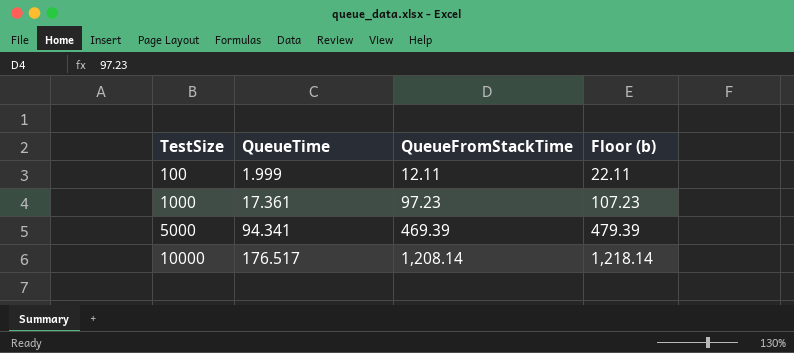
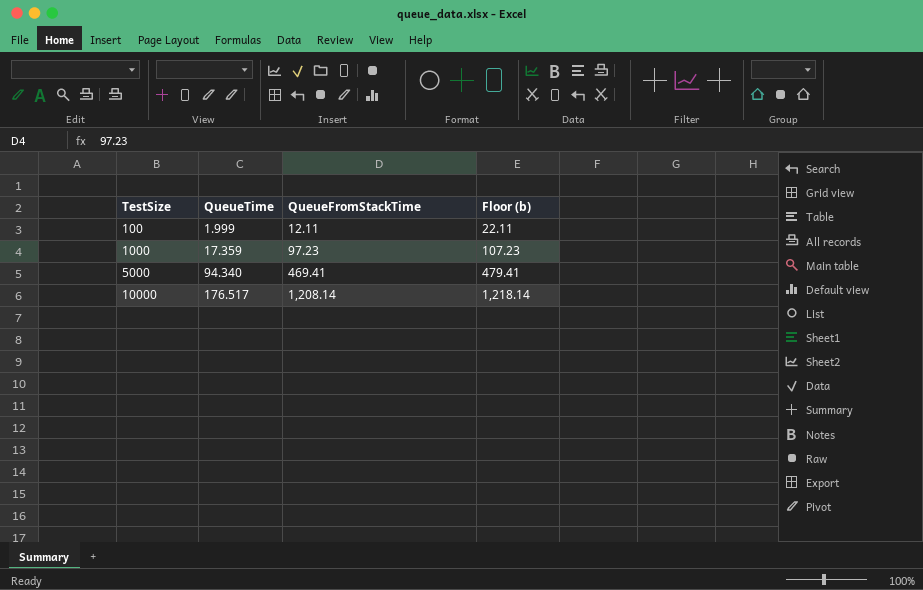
1000 | QueueTime: 17.361 -> 17.359
5000 | QueueTime: 94.341 -> 94.340
5000 | QueueFromStackTime: 469.39 -> 469.41
5000 | Floor (b): 479.39 -> 479.41

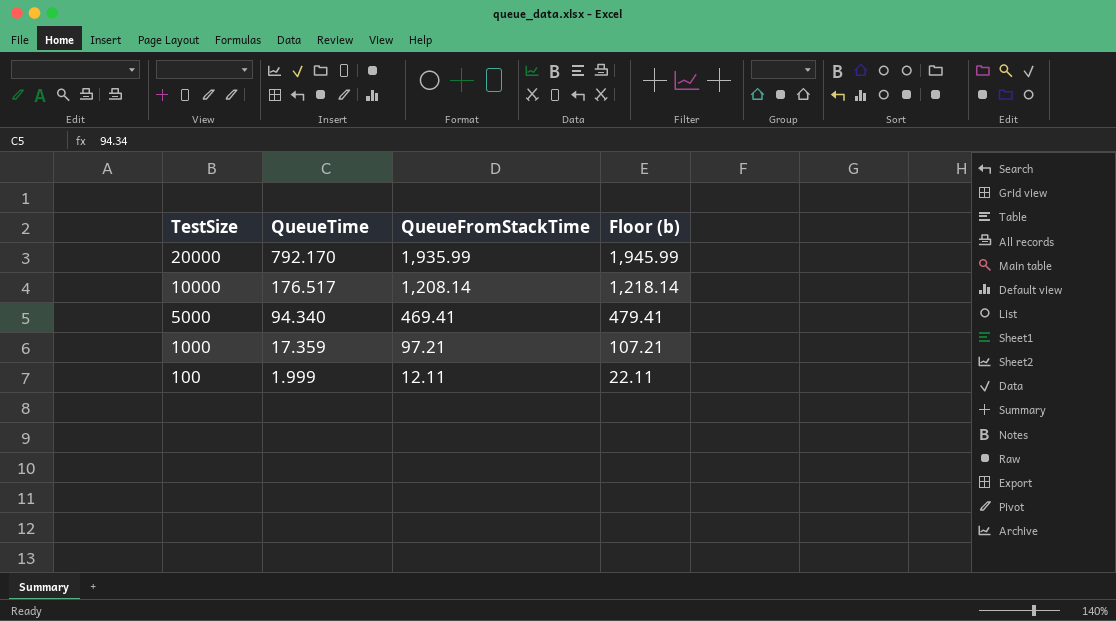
row order: TestSize ascending -> TestSize descending
row 20000: none -> 792.170 | 1,935.99 | 1,945.99
1000 | QueueFromStackTime: 97.23 -> 97.21
1000 | Floor (b): 107.23 -> 107.21

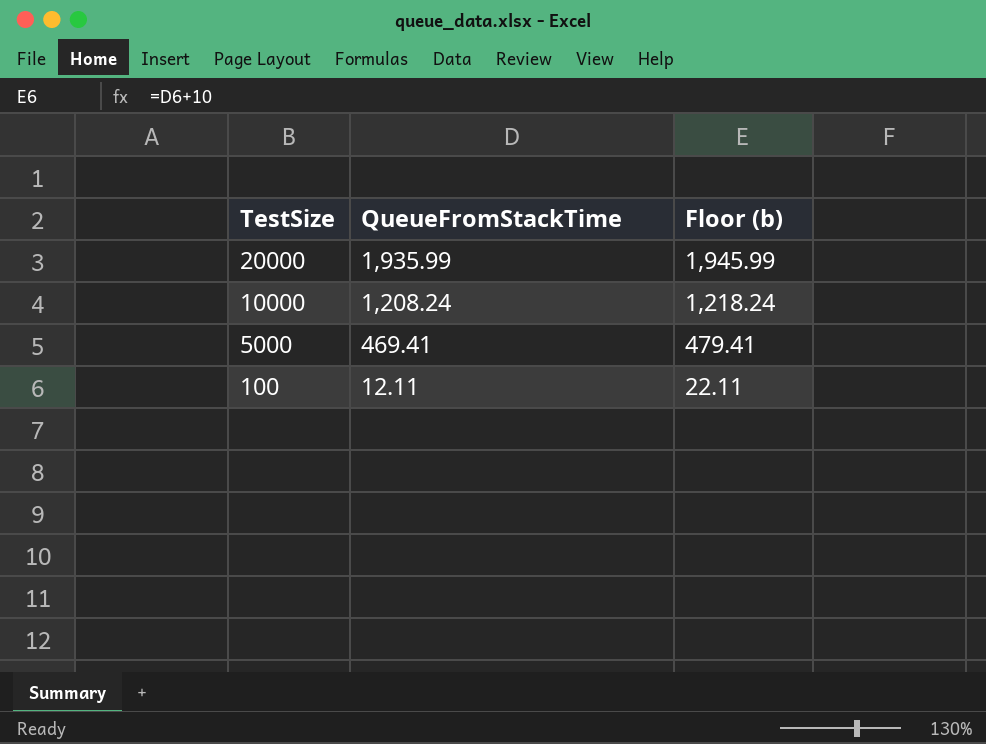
column QueueTime | position: 2 -> none
row 1000: 17.359 | 97.21 | 107.21 -> none
10000 | QueueFromStackTime: 1,208.14 -> 1,208.24
10000 | Floor (b): 1,218.14 -> 1,218.24

